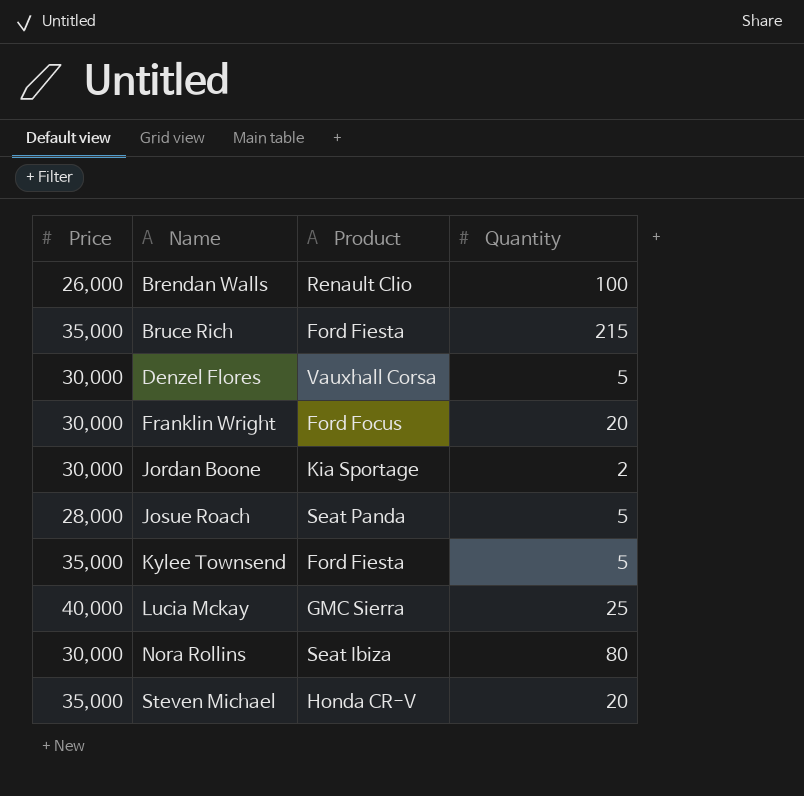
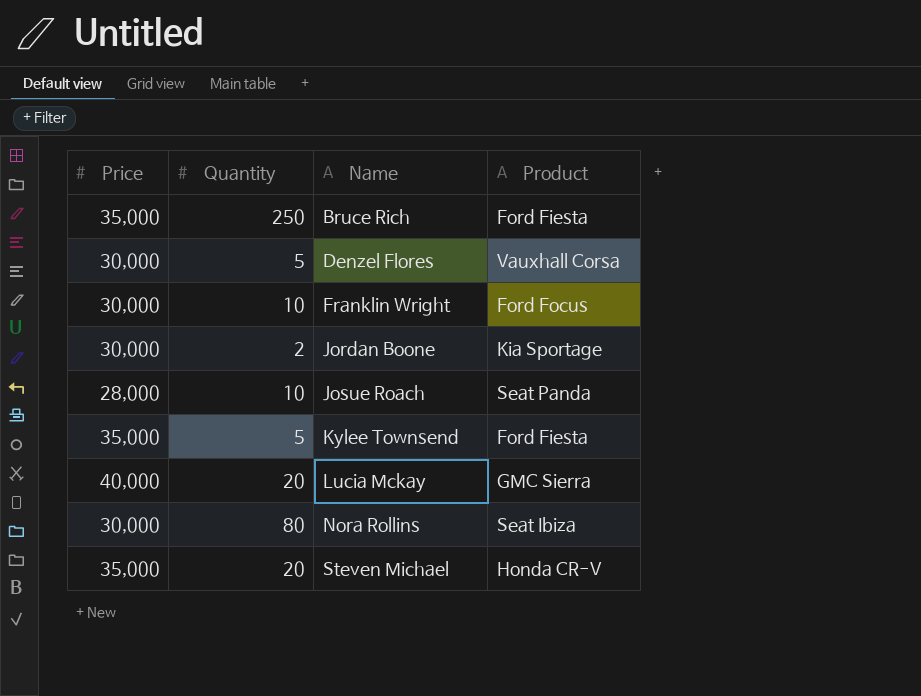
column Quantity | position: 4 -> 2
row Brendan Walls: 26,000 | Renault Clio | 100 -> none
Bruce Rich | Quantity: 215 -> 250
Franklin Wright | Quantity: 20 -> 10
Josue Roach | Quantity: 5 -> 10
Lucia Mckay | Quantity: 25 -> 20

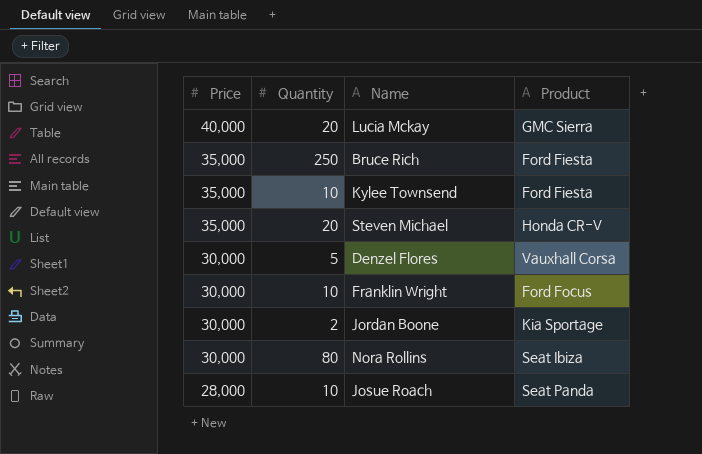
row order: Name ascending -> Price descending
Kylee Townsend | Quantity: 5 -> 10

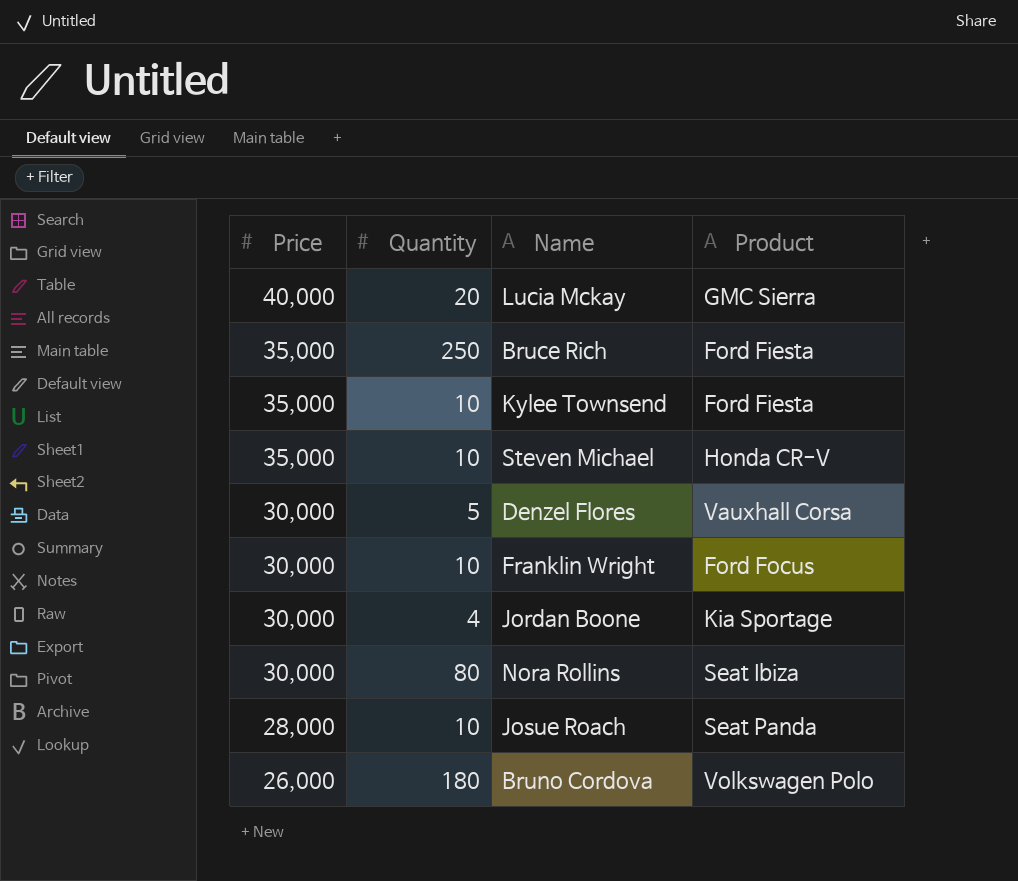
Steven Michael | Quantity: 20 -> 10
Jordan Boone | Quantity: 2 -> 4
row Bruno Cordova: none -> 26,000 | 180 | Volkswagen Polo

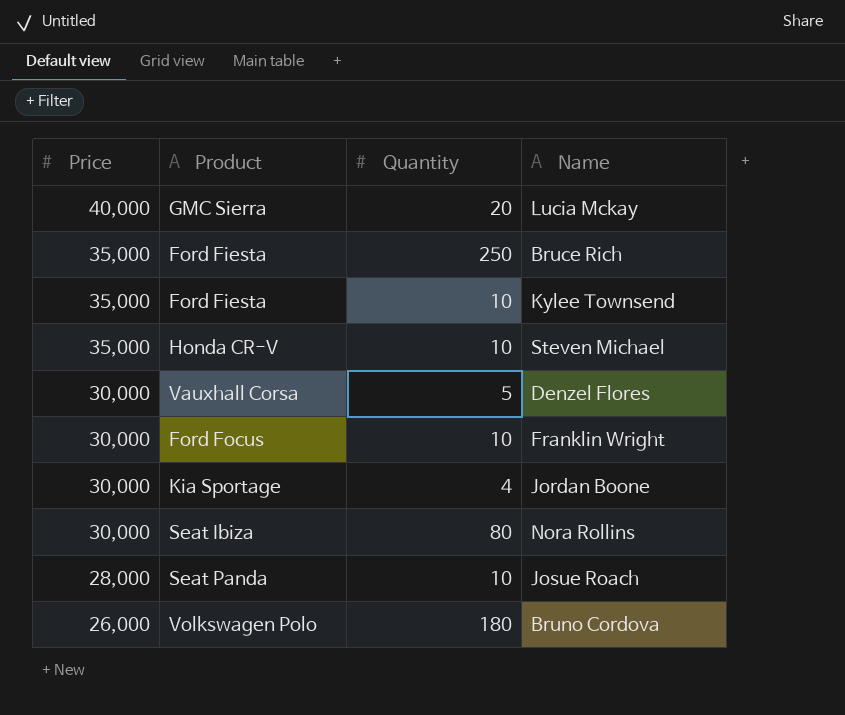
column Product | position: 4 -> 2

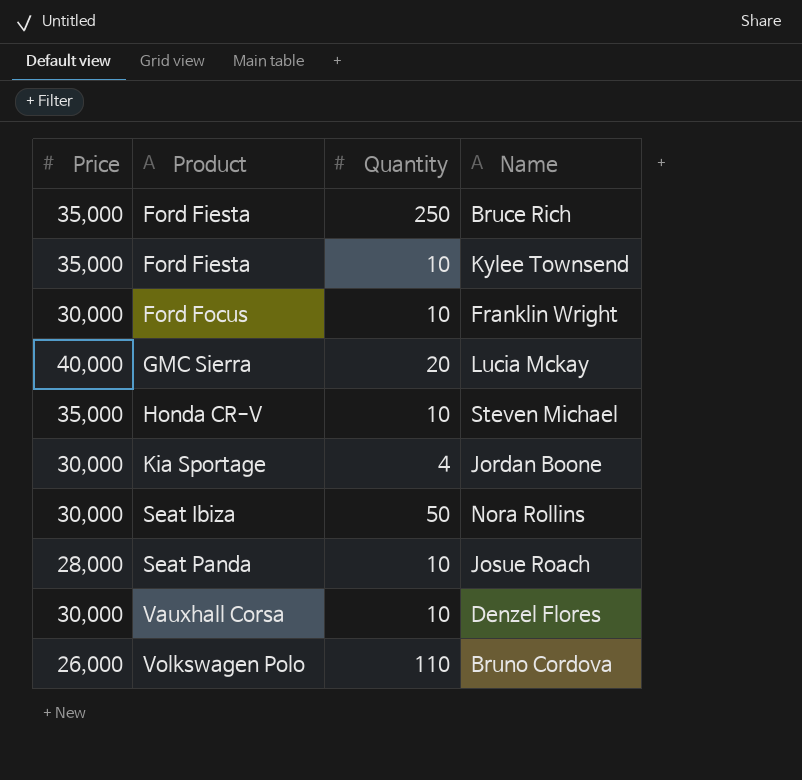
row order: Price descending -> Product ascending
Nora Rollins | Quantity: 80 -> 50
Denzel Flores | Quantity: 5 -> 10
Bruno Cordova | Quantity: 180 -> 110

